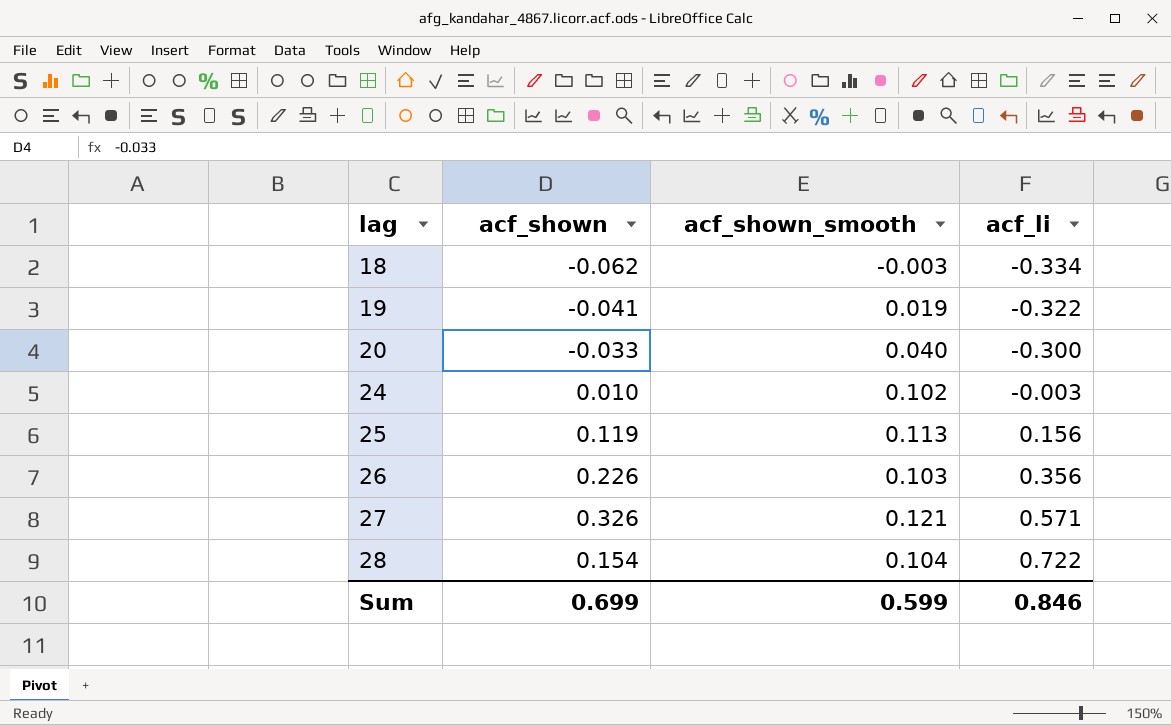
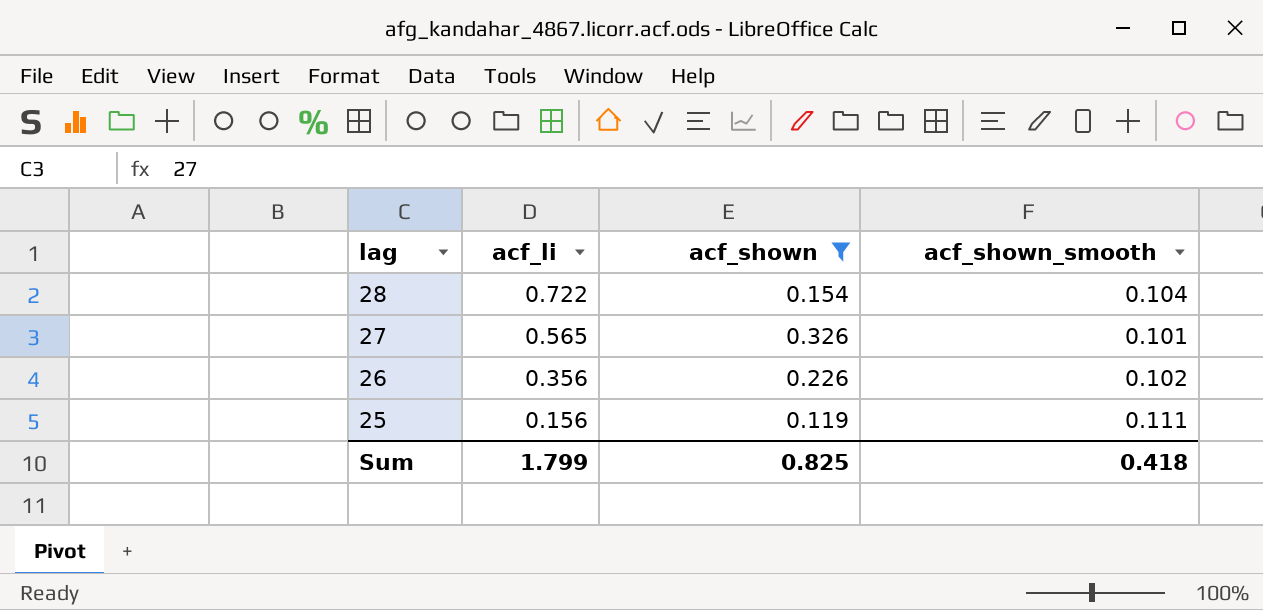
filter: none -> acf_shown >= 0.119
row order: lag ascending -> lag descending
column acf_li | position: 4 -> 2
27 | acf_li: 0.571 -> 0.565
27 | acf_shown_smooth: 0.121 -> 0.101
26 | acf_shown_smooth: 0.103 -> 0.102
25 | acf_shown_smooth: 0.113 -> 0.111
Sum | acf_li: 0.846 -> 1.799
Sum | acf_shown: 0.699 -> 0.825
Sum | acf_shown_smooth: 0.599 -> 0.418

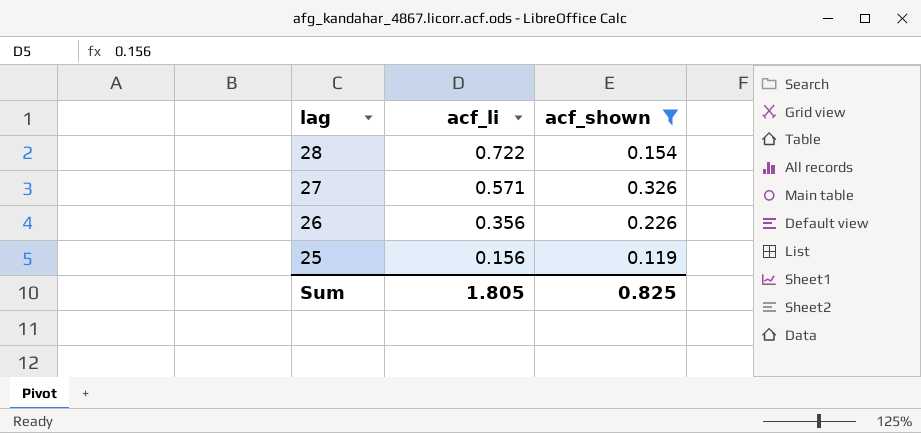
column acf_shown_smooth | position: 4 -> none
27 | acf_li: 0.565 -> 0.571
Sum | acf_li: 1.799 -> 1.805

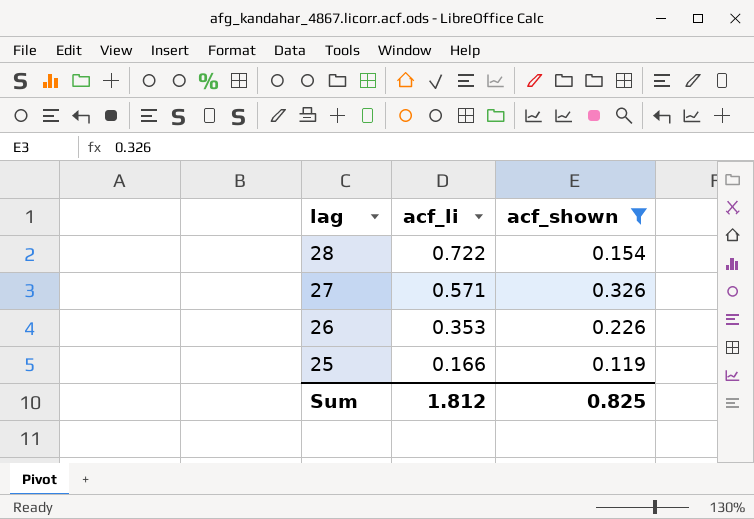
26 | acf_li: 0.356 -> 0.353
25 | acf_li: 0.156 -> 0.166
Sum | acf_li: 1.805 -> 1.812

